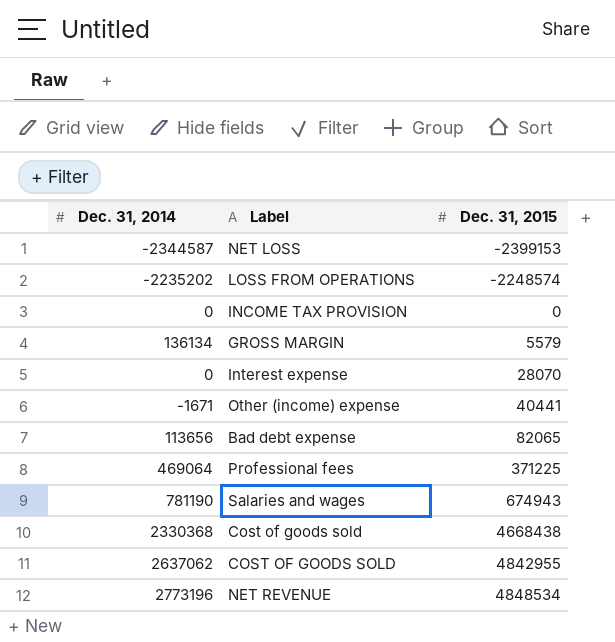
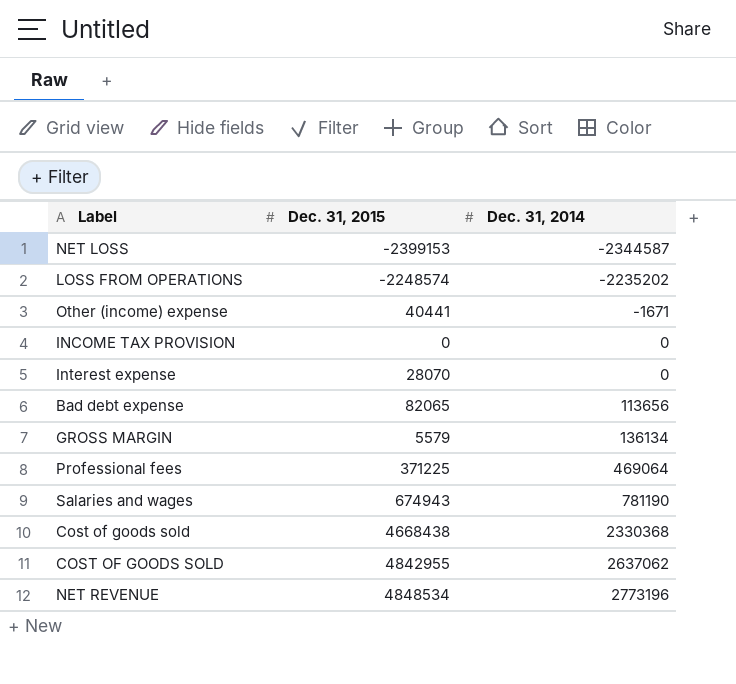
row order: Dec. 31, 2015 ascending -> Dec. 31, 2014 ascending
column Dec. 31, 2014 | position: 1 -> 3

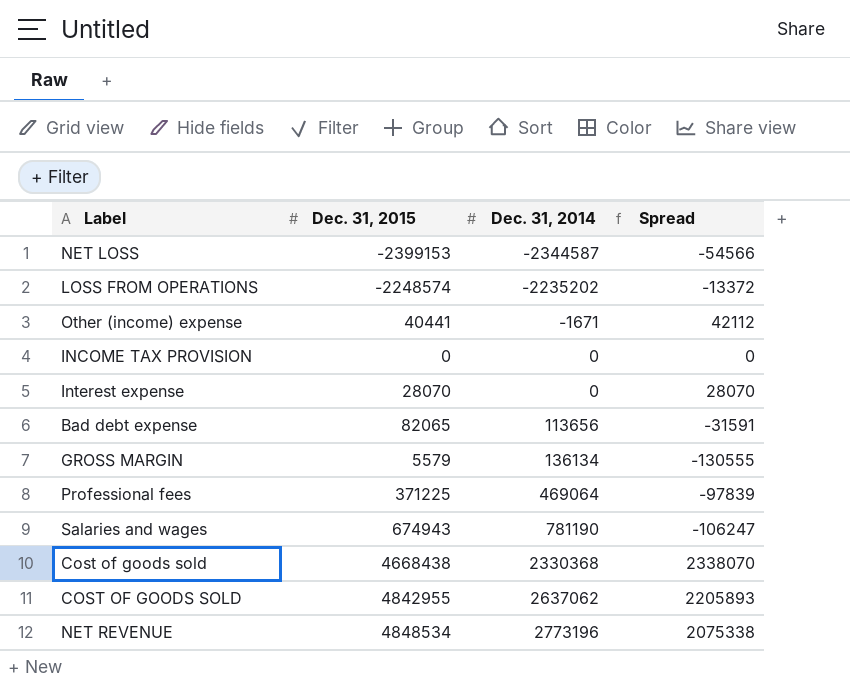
column Spread | formula: none -> [Dec. 31, 2015] - [Dec. 31, 2014]

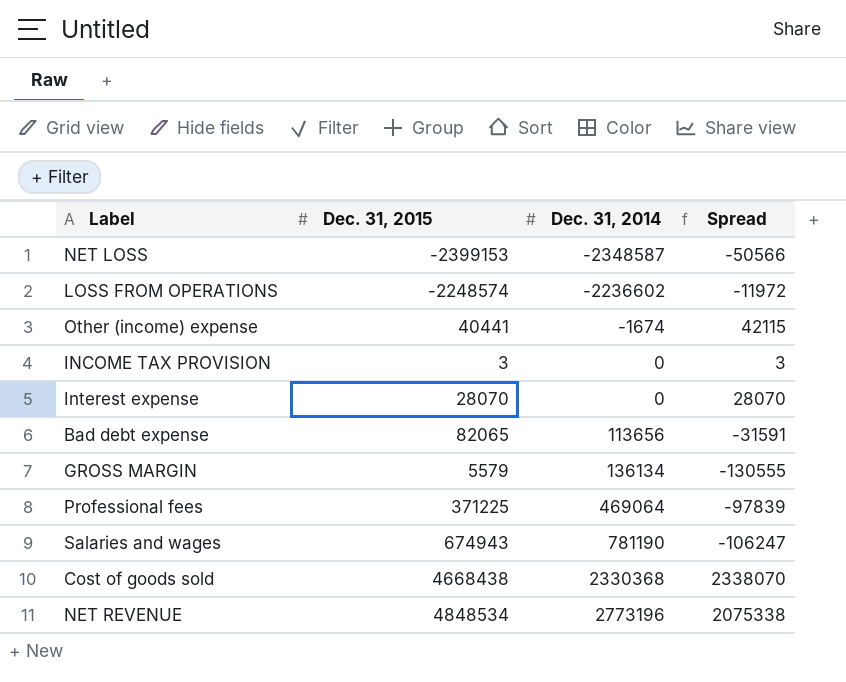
row COST OF GOODS SOLD: 4842955 | 2637062 | 2205893 -> none
NET LOSS | Dec. 31, 2014: -2344587 -> -2348587
NET LOSS | Spread: -54566 -> -50566
LOSS FROM OPERATIONS | Dec. 31, 2014: -2235202 -> -2236602
LOSS FROM OPERATIONS | Spread: -13372 -> -11972
Other (income) expense | Dec. 31, 2014: -1671 -> -1674
Other (income) expense | Spread: 42112 -> 42115
INCOME TAX PROVISION | Dec. 31, 2015: 0 -> 3
INCOME TAX PROVISION | Spread: 0 -> 3

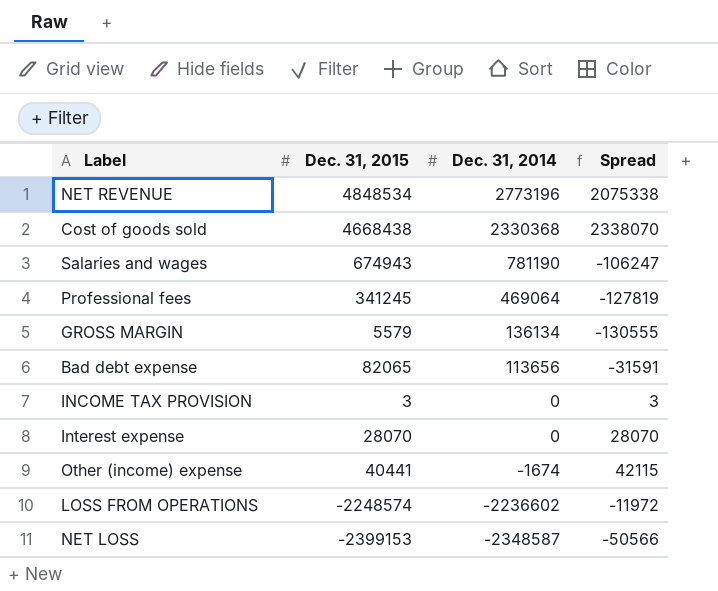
row order: Dec. 31, 2014 ascending -> Dec. 31, 2014 descending
Professional fees | Dec. 31, 2015: 371225 -> 341245
Professional fees | Spread: -97839 -> -127819

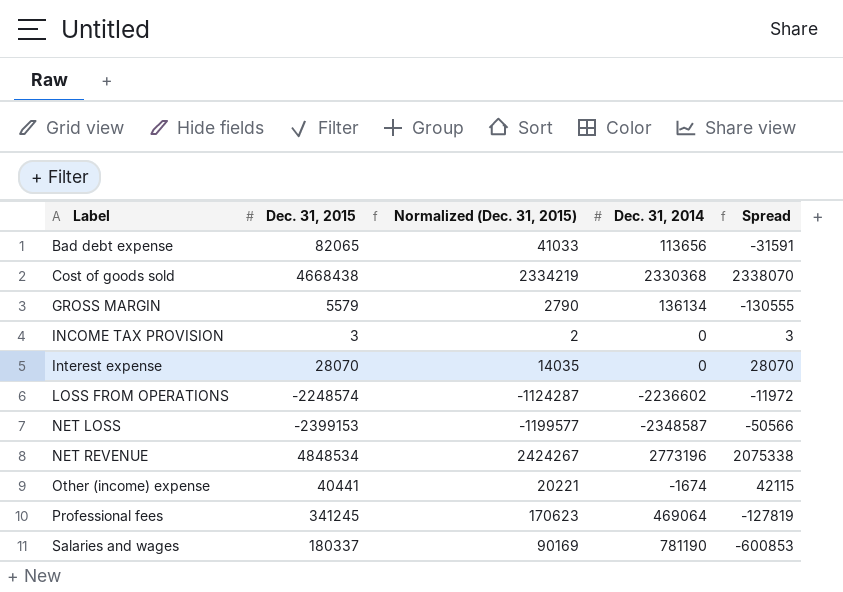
row order: Dec. 31, 2014 descending -> Label ascending
column Normalized (Dec. 31, 2015) | formula: none -> [Dec. 31, 2015] * 0.5
Salaries and wages | Dec. 31, 2015: 674943 -> 180337
Salaries and wages | Spread: -106247 -> -600853

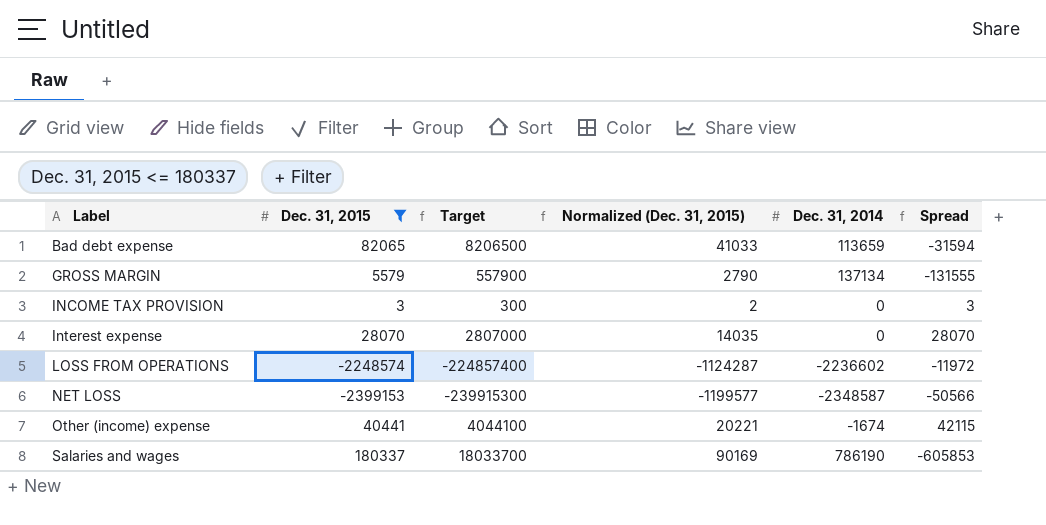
filter: none -> Dec. 31, 2015 <= 180337
column Target | formula: none -> [Dec. 31, 2015] * 100
Bad debt expense | Dec. 31, 2014: 113656 -> 113659
Bad debt expense | Spread: -31591 -> -31594
GROSS MARGIN | Dec. 31, 2014: 136134 -> 137134
GROSS MARGIN | Spread: -130555 -> -131555
Salaries and wages | Dec. 31, 2014: 781190 -> 786190
Salaries and wages | Spread: -600853 -> -605853

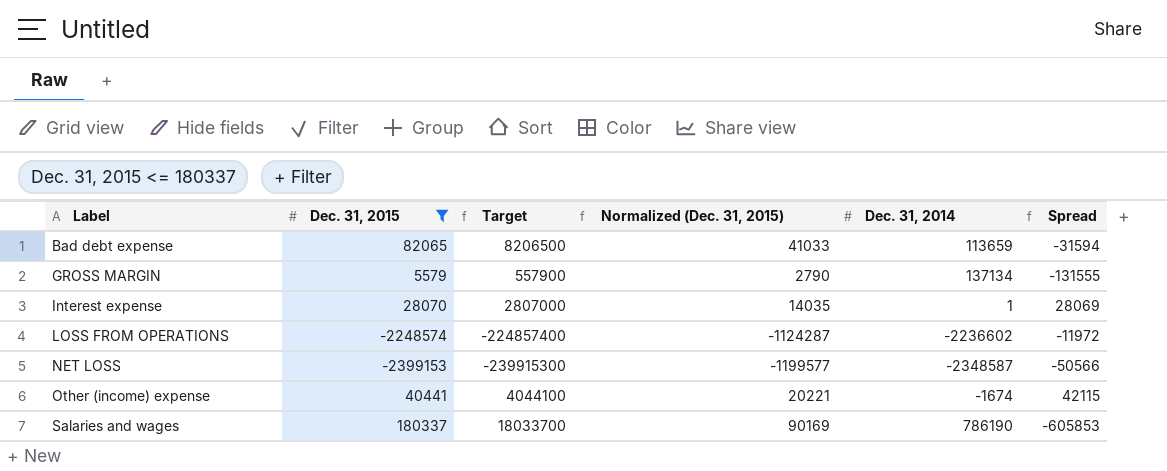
row INCOME TAX PROVISION: 3 | 300 | 2 | 0 | 3 -> none
Interest expense | Dec. 31, 2014: 0 -> 1
Interest expense | Spread: 28070 -> 28069

